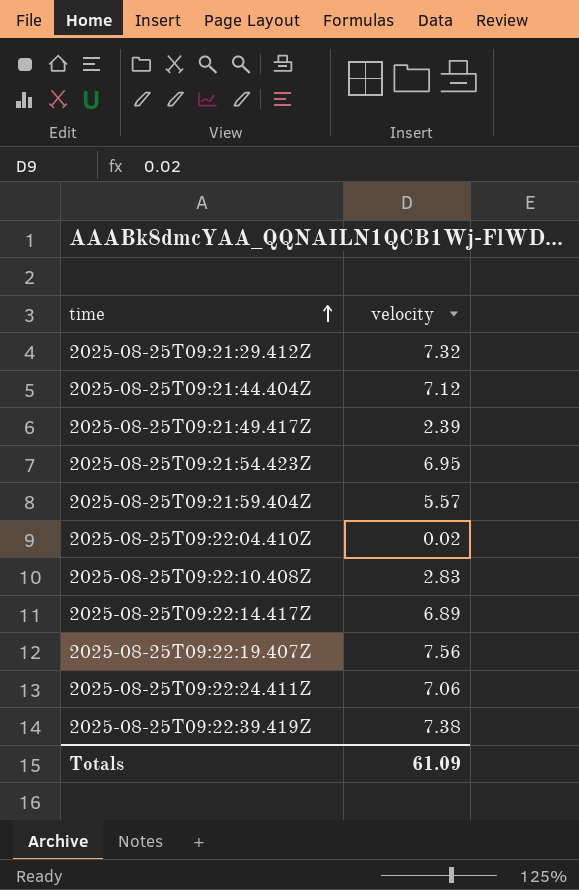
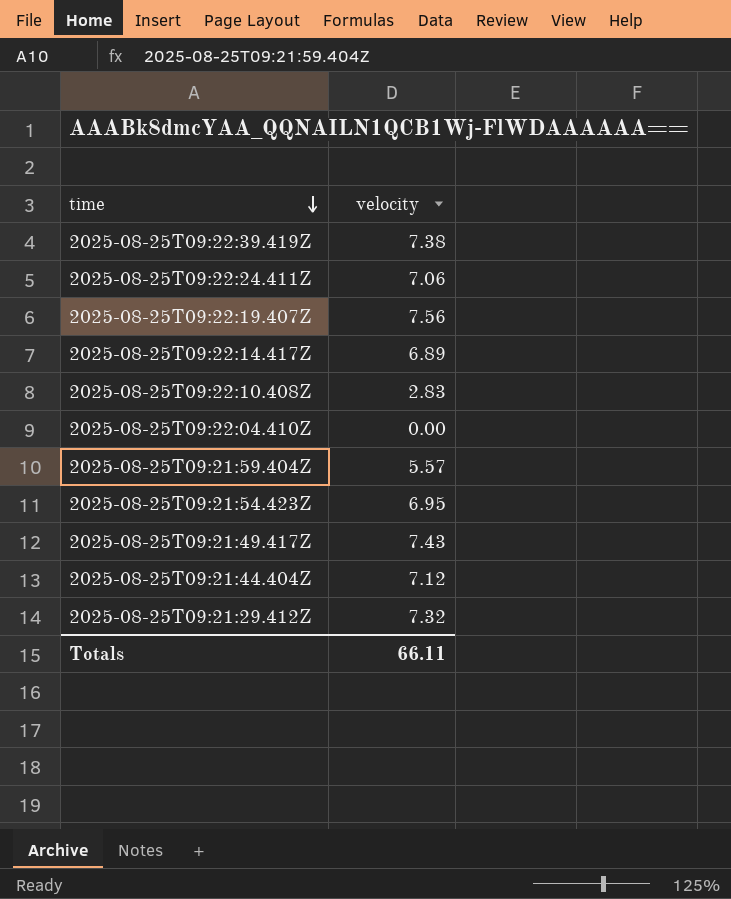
row order: time ascending -> time descending
2025-08-25T09:22:04.410Z | velocity: 0.02 -> 0.00
2025-08-25T09:21:49.417Z | velocity: 2.39 -> 7.43
Totals | velocity: 61.09 -> 66.11

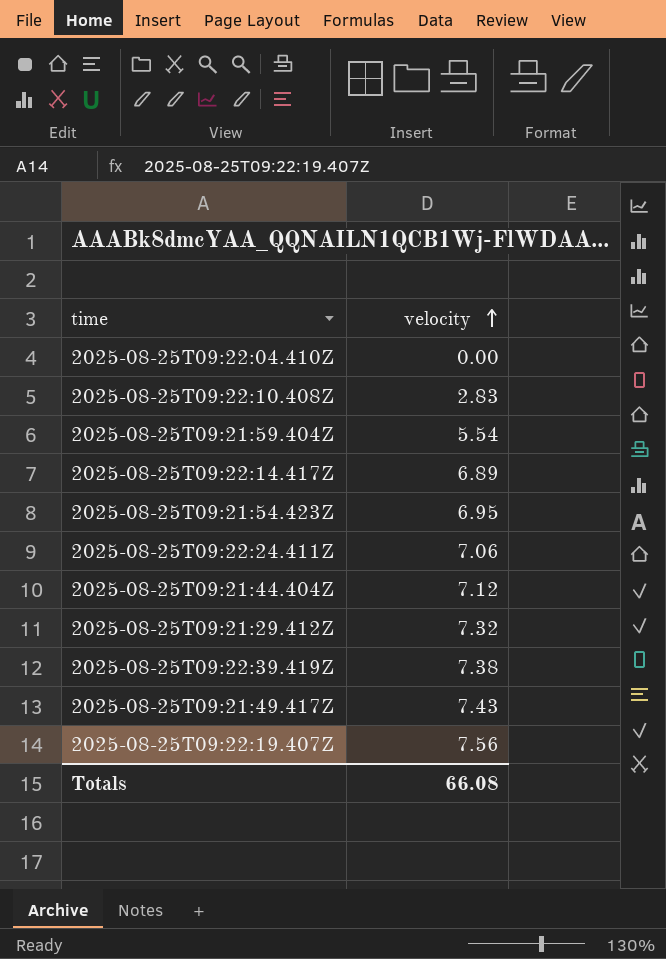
row order: time descending -> velocity ascending
2025-08-25T09:21:59.404Z | velocity: 5.57 -> 5.54
Totals | velocity: 66.11 -> 66.08

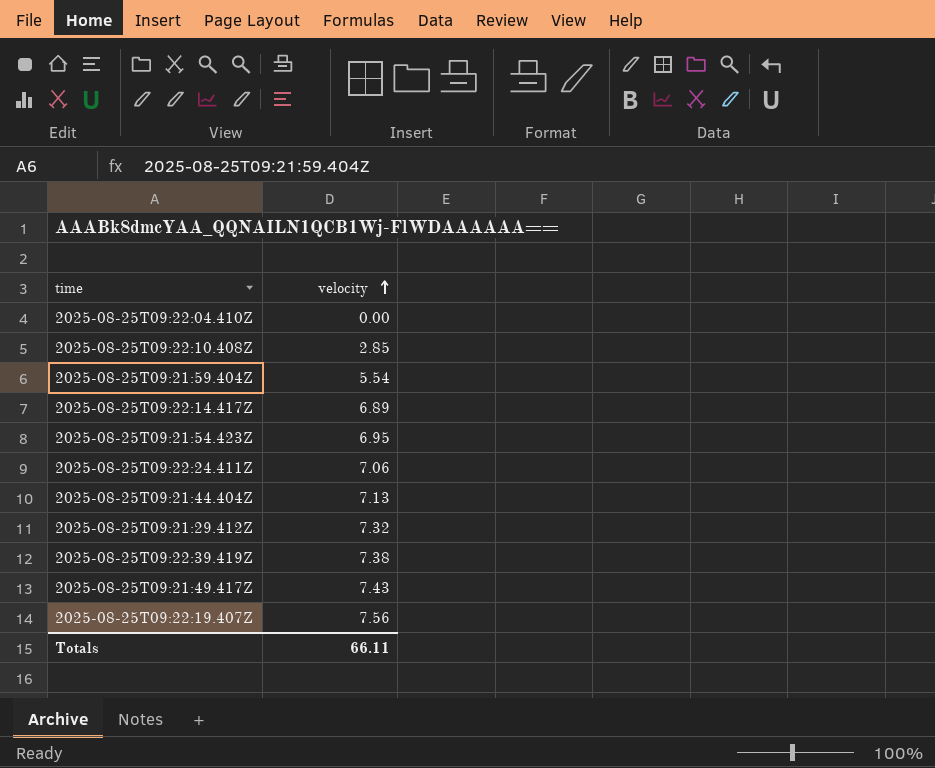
2025-08-25T09:22:10.408Z | velocity: 2.83 -> 2.85
2025-08-25T09:21:44.404Z | velocity: 7.12 -> 7.13
Totals | velocity: 66.08 -> 66.11

